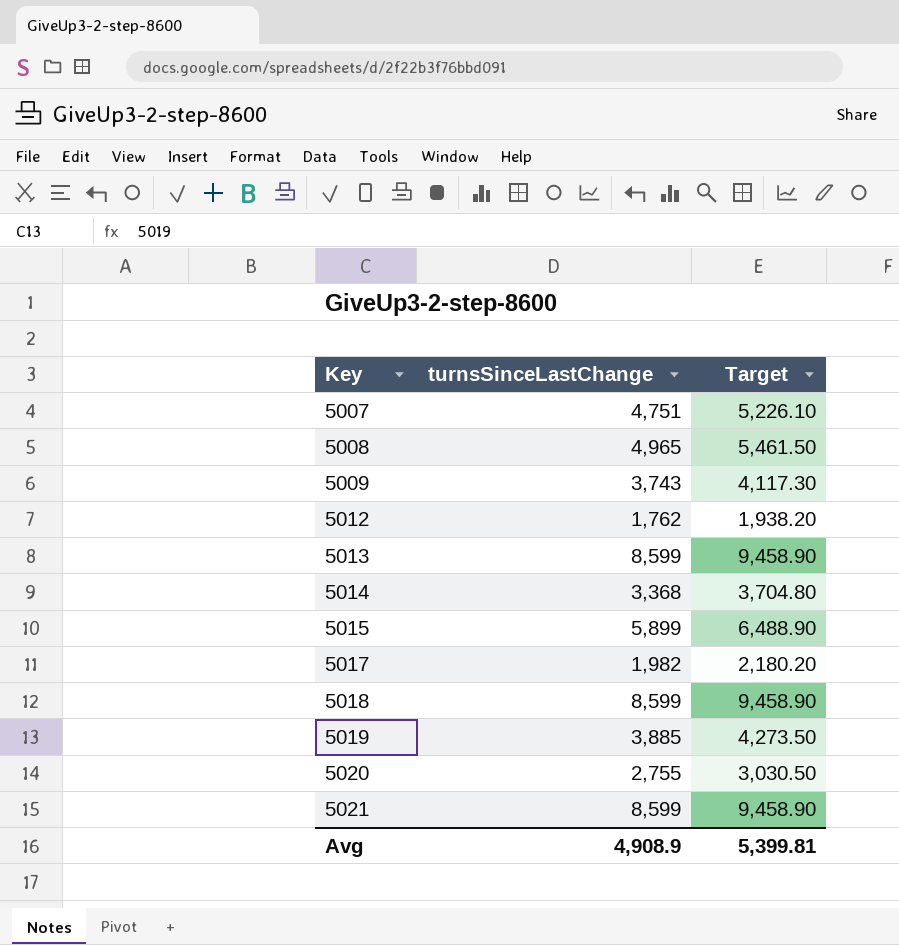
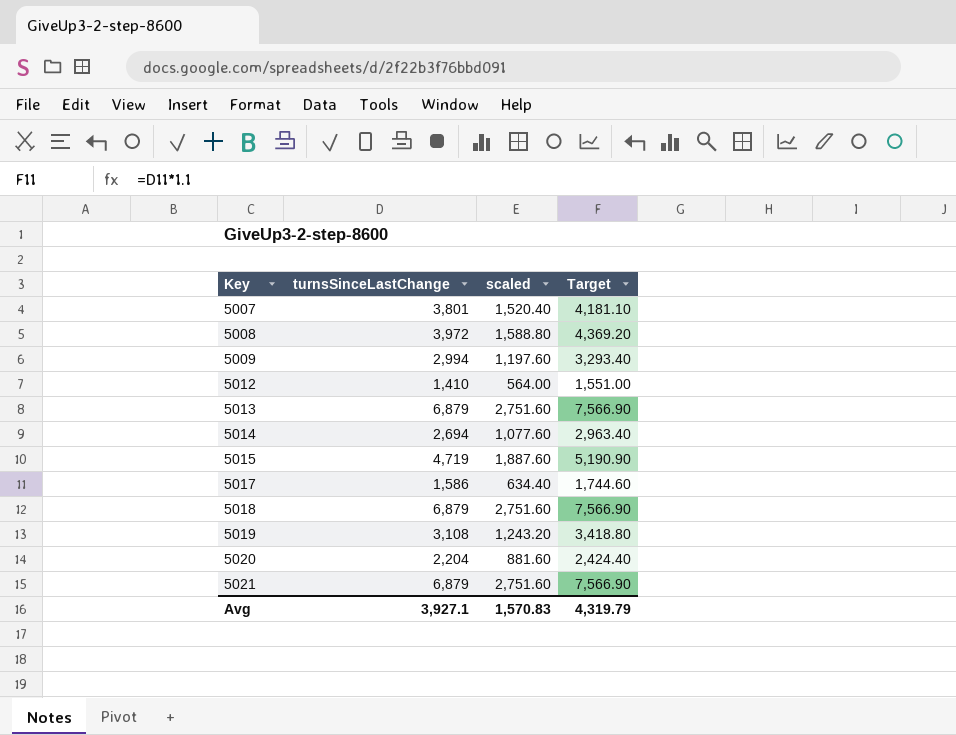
column scaled | formula: none -> [turnsSinceLastChange] * 0.4
5007 | turnsSinceLastChange: 4,751 -> 3,801
5007 | Target: 5,226.10 -> 4,181.10
5008 | turnsSinceLastChange: 4,965 -> 3,972
5008 | Target: 5,461.50 -> 4,369.20
5009 | turnsSinceLastChange: 3,743 -> 2,994
5009 | Target: 4,117.30 -> 3,293.40
5012 | turnsSinceLastChange: 1,762 -> 1,410
5012 | Target: 1,938.20 -> 1,551.00
5013 | turnsSinceLastChange: 8,599 -> 6,879
5013 | Target: 9,458.90 -> 7,566.90
5014 | turnsSinceLastChange: 3,368 -> 2,694
5014 | Target: 3,704.80 -> 2,963.40
5015 | turnsSinceLastChange: 5,899 -> 4,719
5015 | Target: 6,488.90 -> 5,190.90
5017 | turnsSinceLastChange: 1,982 -> 1,586
5017 | Target: 2,180.20 -> 1,744.60
5018 | turnsSinceLastChange: 8,599 -> 6,879
5018 | Target: 9,458.90 -> 7,566.90
5019 | turnsSinceLastChange: 3,885 -> 3,108
5019 | Target: 4,273.50 -> 3,418.80
5020 | turnsSinceLastChange: 2,755 -> 2,204
5020 | Target: 3,030.50 -> 2,424.40
5021 | turnsSinceLastChange: 8,599 -> 6,879
5021 | Target: 9,458.90 -> 7,566.90
Avg | turnsSinceLastChange: 4,908.9 -> 3,927.1
Avg | Target: 5,399.81 -> 4,319.79

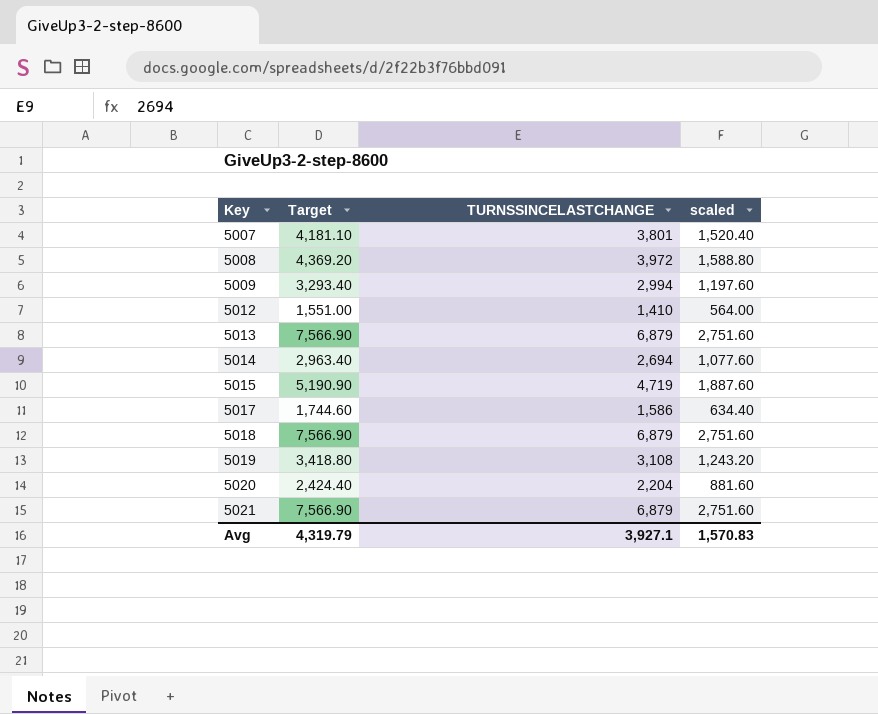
column Target | position: 4 -> 2
column name: turnsSinceLastChange -> TURNSSINCELASTCHANGE

